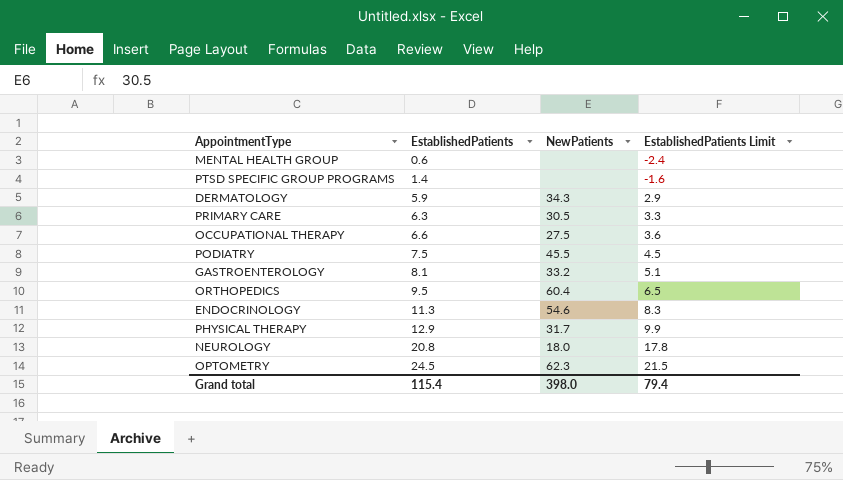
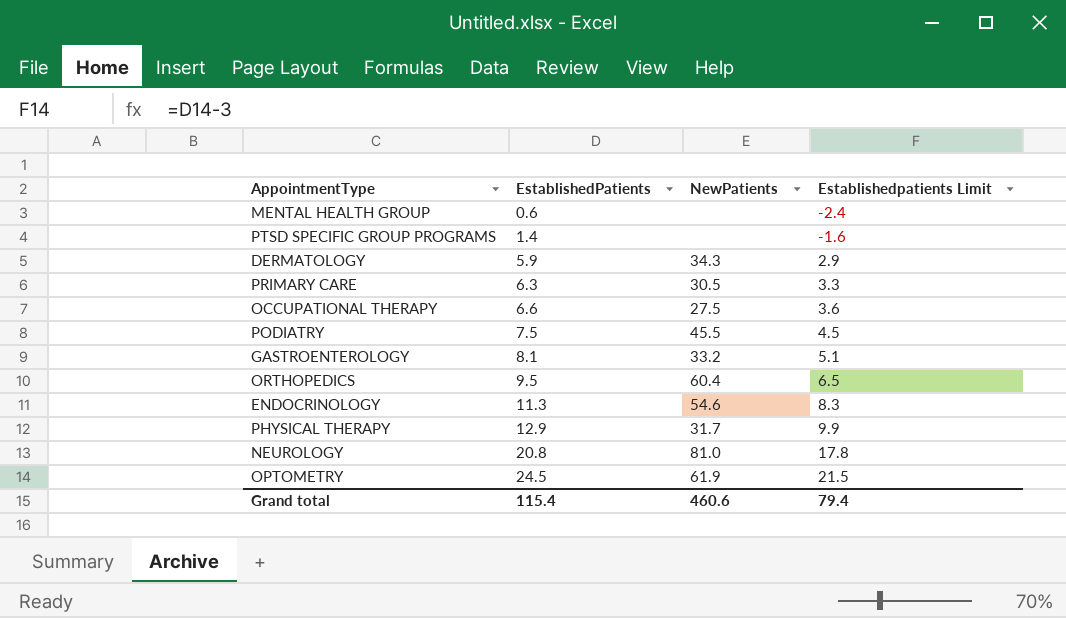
column name: EstablishedPatients Limit -> Establishedpatients Limit
NEUROLOGY | NewPatients: 18.0 -> 81.0
OPTOMETRY | NewPatients: 62.3 -> 61.9
Grand total | NewPatients: 398.0 -> 460.6

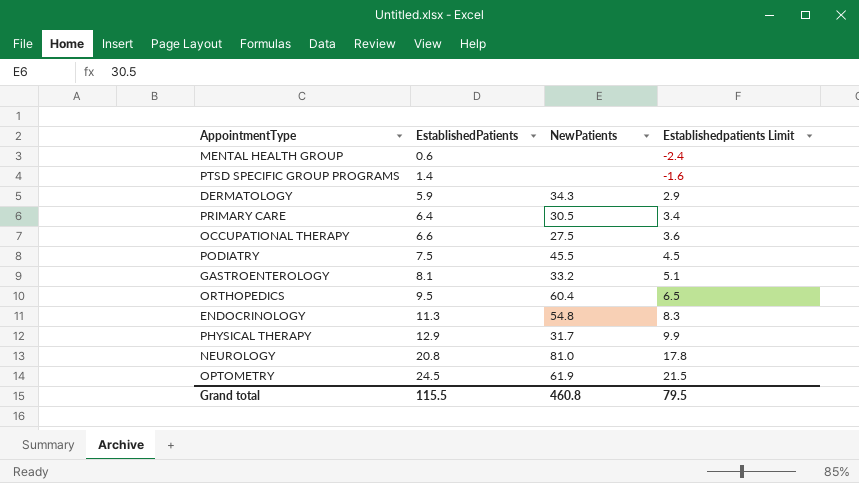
PRIMARY CARE | EstablishedPatients: 6.3 -> 6.4
PRIMARY CARE | Establishedpatients Limit: 3.3 -> 3.4
ENDOCRINOLOGY | NewPatients: 54.6 -> 54.8
Grand total | EstablishedPatients: 115.4 -> 115.5
Grand total | NewPatients: 460.6 -> 460.8
Grand total | Establishedpatients Limit: 79.4 -> 79.5

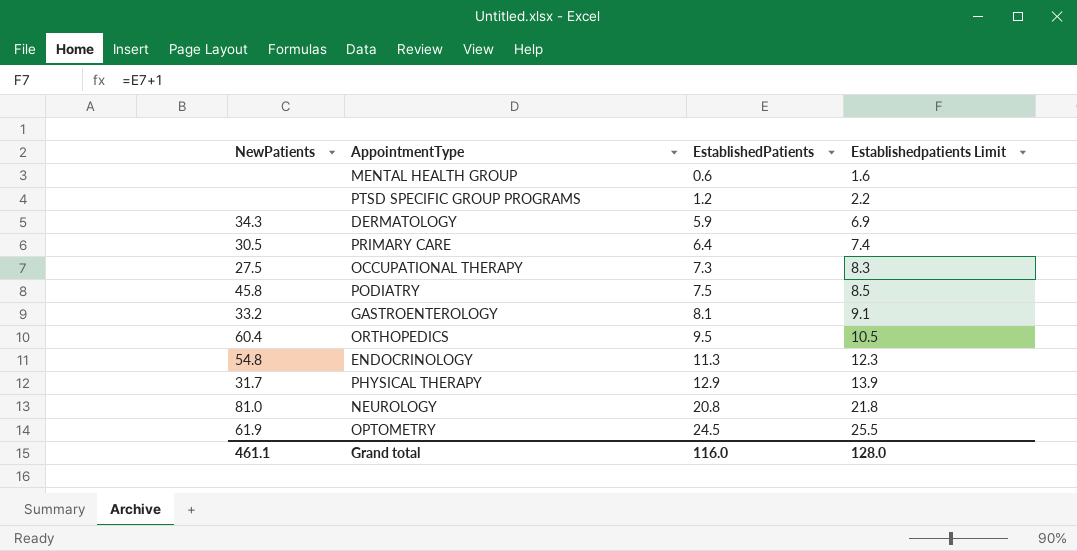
column NewPatients | position: 3 -> 1
column Establishedpatients Limit | formula: [EstablishedPatients] - 3 -> [EstablishedPatients] + 1
PTSD SPECIFIC GROUP PROGRAMS | EstablishedPatients: 1.4 -> 1.2
OCCUPATIONAL THERAPY | EstablishedPatients: 6.6 -> 7.3
PODIATRY | NewPatients: 45.5 -> 45.8
Grand total | NewPatients: 460.8 -> 461.1
Grand total | EstablishedPatients: 115.5 -> 116.0
Grand total | Establishedpatients Limit: 79.5 -> 128.0

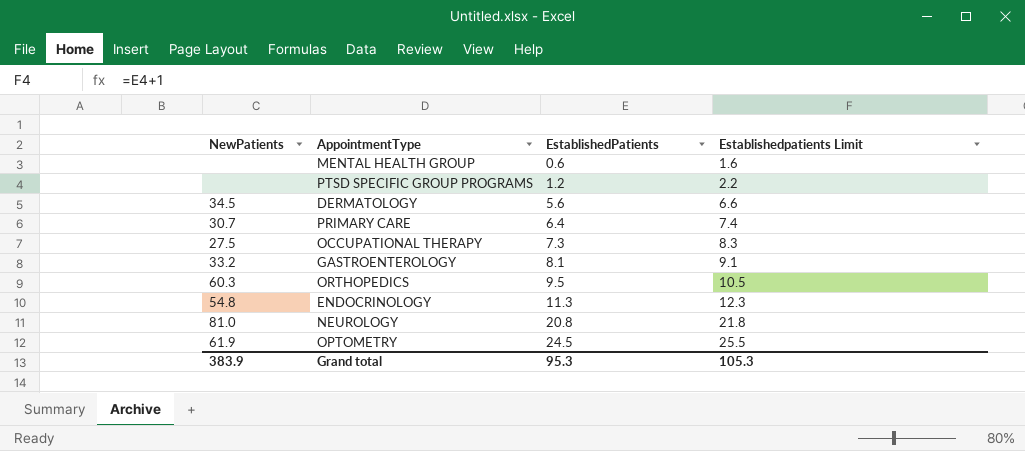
row PODIATRY: 45.8 | 7.5 | 8.5 -> none
row PHYSICAL THERAPY: 31.7 | 12.9 | 13.9 -> none
DERMATOLOGY | NewPatients: 34.3 -> 34.5
DERMATOLOGY | EstablishedPatients: 5.9 -> 5.6
DERMATOLOGY | Establishedpatients Limit: 6.9 -> 6.6
PRIMARY CARE | NewPatients: 30.5 -> 30.7
ORTHOPEDICS | NewPatients: 60.4 -> 60.3
Grand total | NewPatients: 461.1 -> 383.9
Grand total | EstablishedPatients: 116.0 -> 95.3
Grand total | Establishedpatients Limit: 128.0 -> 105.3

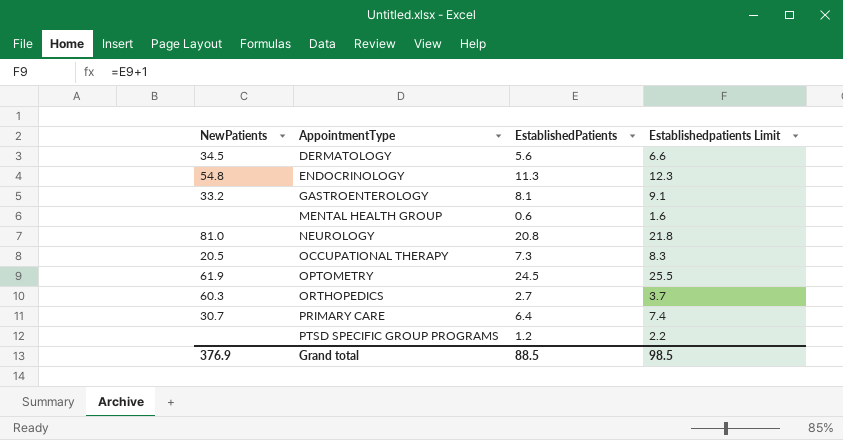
row order: EstablishedPatients ascending -> AppointmentType ascending
OCCUPATIONAL THERAPY | NewPatients: 27.5 -> 20.5
ORTHOPEDICS | EstablishedPatients: 9.5 -> 2.7
ORTHOPEDICS | Establishedpatients Limit: 10.5 -> 3.7
Grand total | NewPatients: 383.9 -> 376.9
Grand total | EstablishedPatients: 95.3 -> 88.5
Grand total | Establishedpatients Limit: 105.3 -> 98.5

